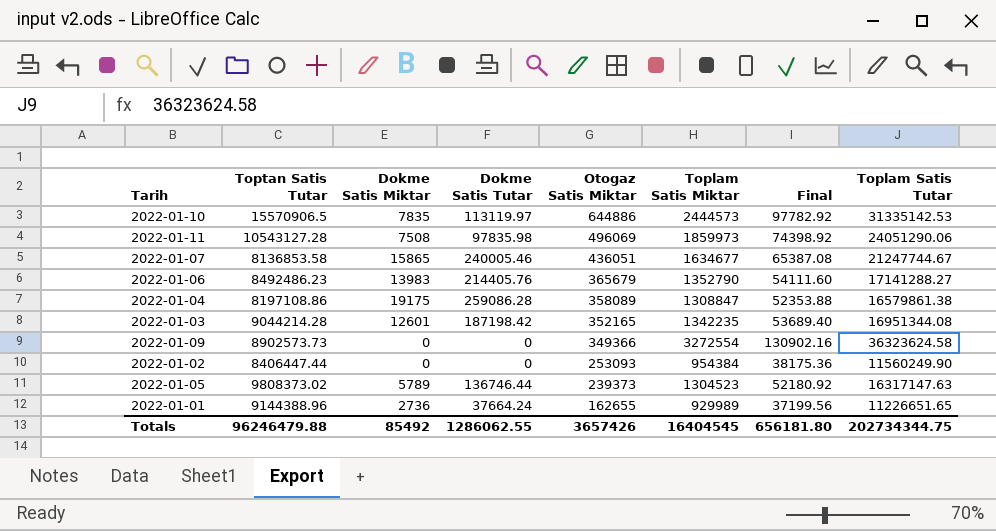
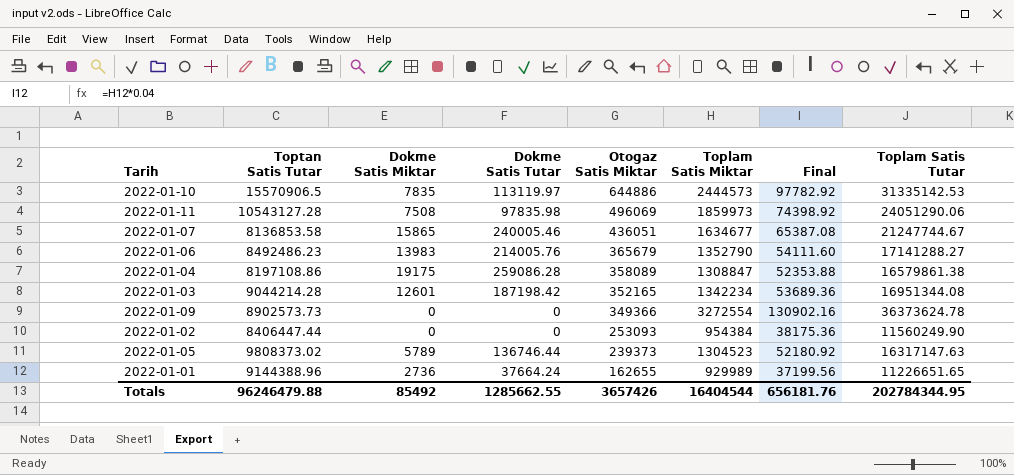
2022-01-06 | Dokme Satis Tutar: 214405.76 -> 214005.76
2022-01-03 | Toplam Satis Miktar: 1342235 -> 1342234
2022-01-03 | Final: 53689.40 -> 53689.36
2022-01-09 | Toplam Satis Tutar: 36323624.58 -> 36373624.78
Totals | Dokme Satis Tutar: 1286062.55 -> 1285662.55
Totals | Toplam Satis Miktar: 16404545 -> 16404544
Totals | Final: 656181.80 -> 656181.76
Totals | Toplam Satis Tutar: 202734344.75 -> 202784344.95

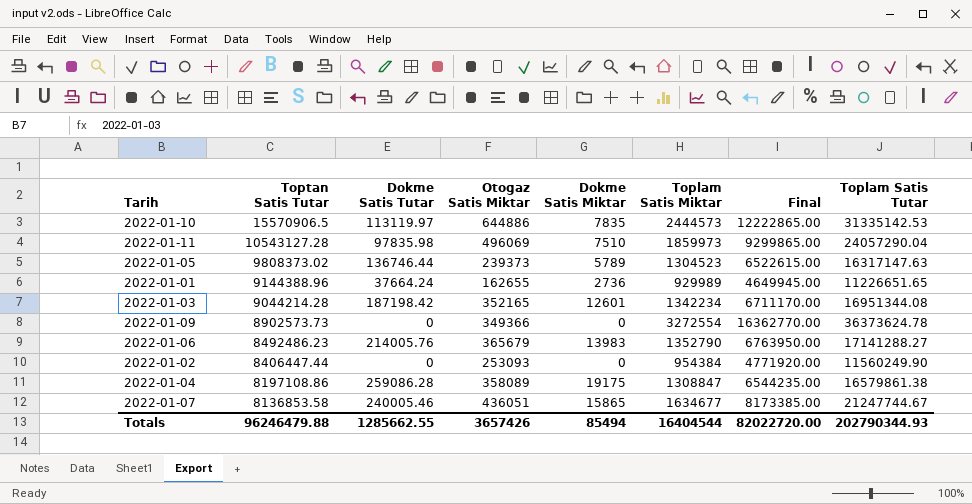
row order: Otogaz Satis Miktar descending -> Toptan Satis Tutar descending
column Dokme Satis Miktar | position: 3 -> 5
column Final | formula: [Toplam Satis Miktar] * 0.04 -> [Toplam Satis Miktar] * 5
2022-01-11 | Dokme Satis Miktar: 7508 -> 7510
2022-01-11 | Toplam Satis Tutar: 24051290.06 -> 24057290.04
Totals | Dokme Satis Miktar: 85492 -> 85494
Totals | Final: 656181.76 -> 82022720.00
Totals | Toplam Satis Tutar: 202784344.95 -> 202790344.93

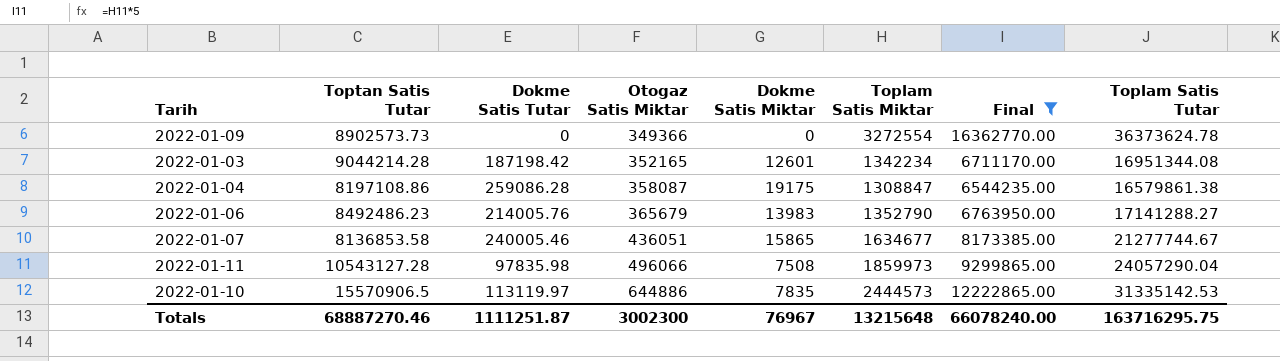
filter: none -> Final >= 6544235.00
row order: Toptan Satis Tutar descending -> Otogaz Satis Miktar ascending
2022-01-04 | Otogaz Satis Miktar: 358089 -> 358087
2022-01-07 | Toplam Satis Tutar: 21247744.67 -> 21277744.67
2022-01-11 | Otogaz Satis Miktar: 496069 -> 496066
2022-01-11 | Dokme Satis Miktar: 7510 -> 7508
Totals | Toptan Satis Tutar: 96246479.88 -> 68887270.46
Totals | Dokme Satis Tutar: 1285662.55 -> 1111251.87
Totals | Otogaz Satis Miktar: 3657426 -> 3002300
Totals | Dokme Satis Miktar: 85494 -> 76967
Totals | Toplam Satis Miktar: 16404544 -> 13215648
Totals | Final: 82022720.00 -> 66078240.00
Totals | Toplam Satis Tutar: 202790344.93 -> 163716295.75

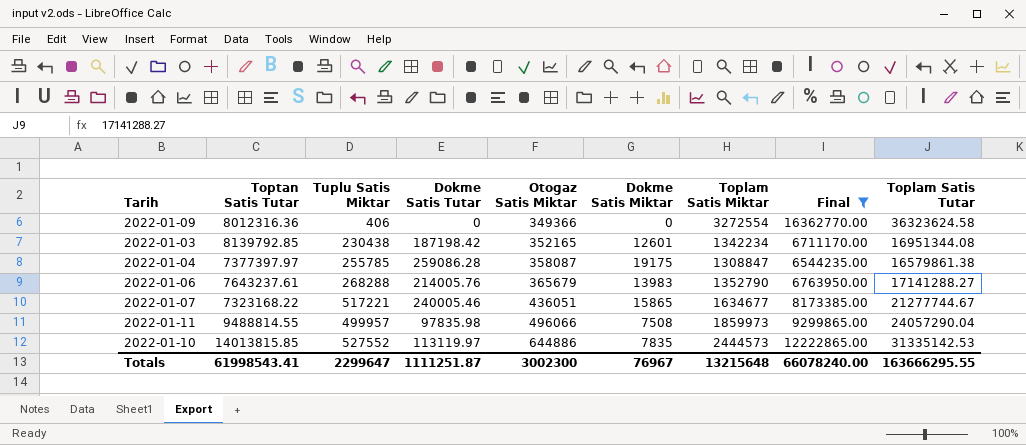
column Tuplu Satis Miktar | position: none -> 3
2022-01-09 | Toptan Satis Tutar: 8902573.73 -> 8012316.36
2022-01-09 | Toplam Satis Tutar: 36373624.78 -> 36323624.58
2022-01-03 | Toptan Satis Tutar: 9044214.28 -> 8139792.85
2022-01-04 | Toptan Satis Tutar: 8197108.86 -> 7377397.97
2022-01-06 | Toptan Satis Tutar: 8492486.23 -> 7643237.61
2022-01-07 | Toptan Satis Tutar: 8136853.58 -> 7323168.22
2022-01-11 | Toptan Satis Tutar: 10543127.28 -> 9488814.55
2022-01-10 | Toptan Satis Tutar: 15570906.5 -> 14013815.85
Totals | Toptan Satis Tutar: 68887270.46 -> 61998543.41
Totals | Toplam Satis Tutar: 163716295.75 -> 163666295.55

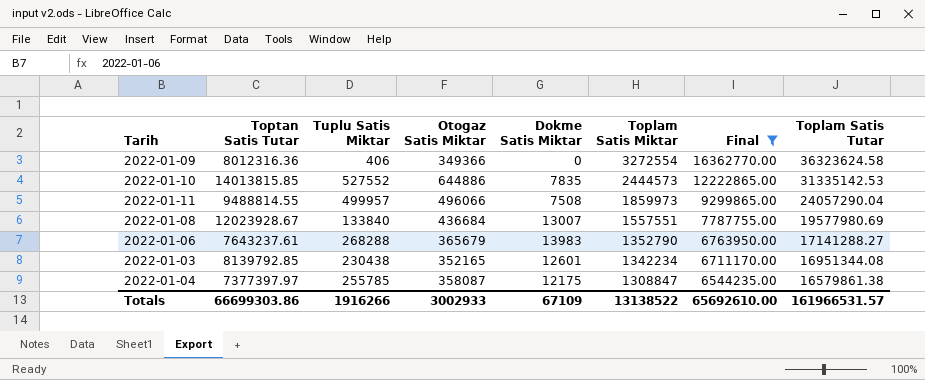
row order: Otogaz Satis Miktar ascending -> Toplam Satis Miktar descending
column Dokme Satis Tutar | position: 4 -> none
row 2022-01-07: 7323168.22 | 517221 | 240005.46 | 436051 | 15865 | 1634677 | 8173385.00 | 21277744.67 -> none
row 2022-01-08: none -> 12023928.67 | 133840 | 436684 | 13007 | 1557551 | 7787755.00 | 19577980.69
2022-01-04 | Dokme Satis Miktar: 19175 -> 12175
Totals | Toptan Satis Tutar: 61998543.41 -> 66699303.86
Totals | Tuplu Satis Miktar: 2299647 -> 1916266
Totals | Otogaz Satis Miktar: 3002300 -> 3002933
Totals | Dokme Satis Miktar: 76967 -> 67109
Totals | Toplam Satis Miktar: 13215648 -> 13138522
Totals | Final: 66078240.00 -> 65692610.00
Totals | Toplam Satis Tutar: 163666295.55 -> 161966531.57

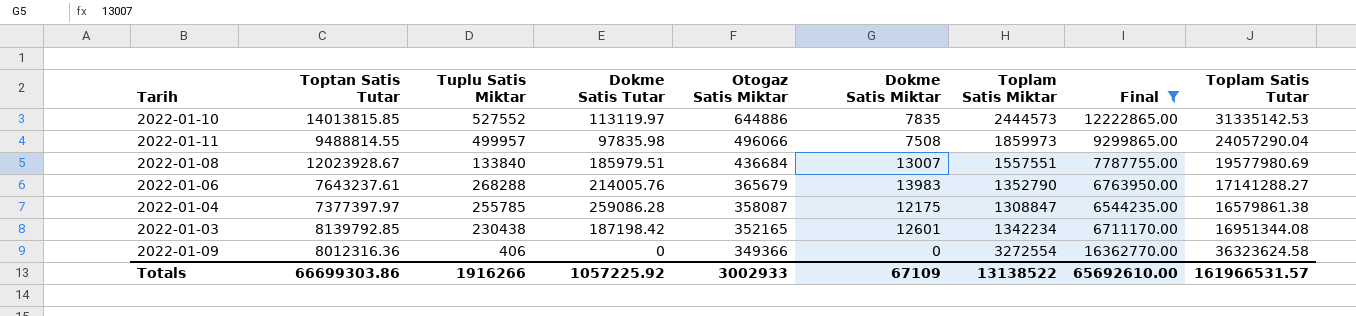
row order: Toplam Satis Miktar descending -> Otogaz Satis Miktar descending
column Dokme Satis Tutar | position: none -> 4

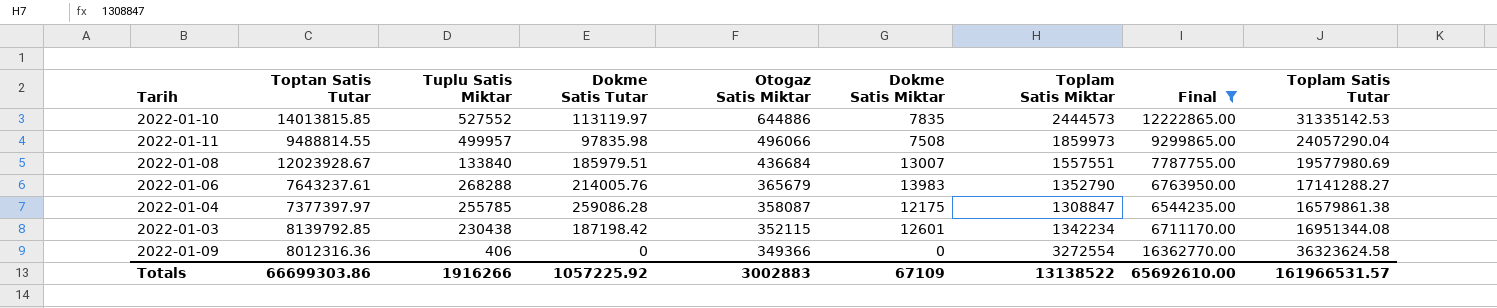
2022-01-03 | Otogaz Satis Miktar: 352165 -> 352115
Totals | Otogaz Satis Miktar: 3002933 -> 3002883

